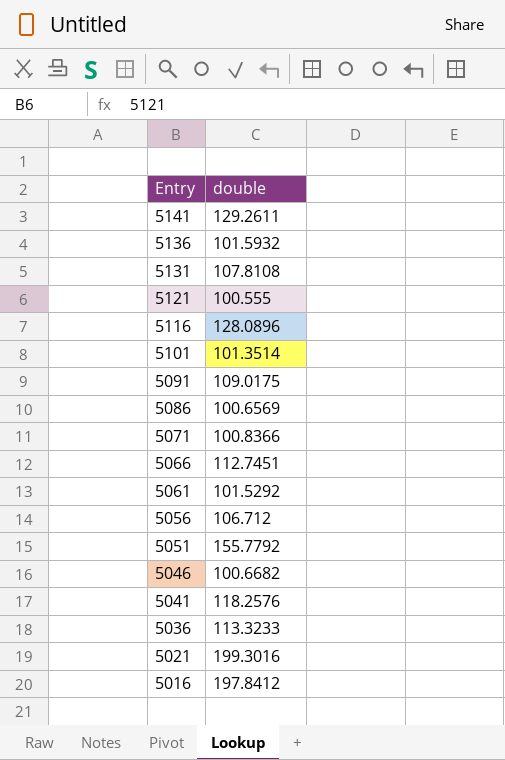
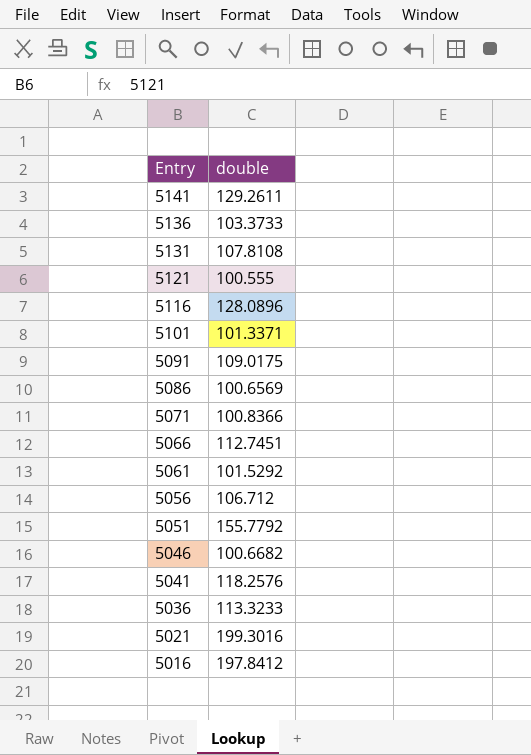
5136 | double: 101.5932 -> 103.3733
5101 | double: 101.3514 -> 101.3371

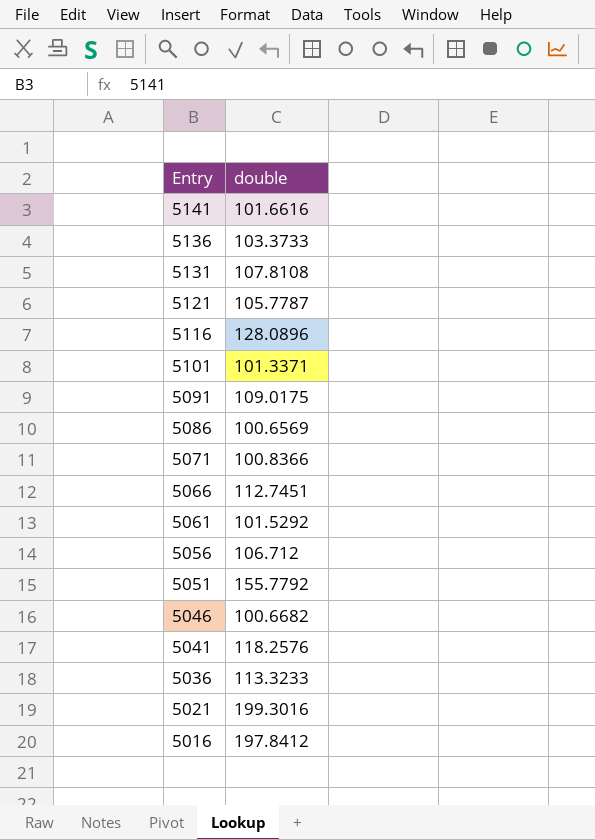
5141 | double: 129.2611 -> 101.6616
5121 | double: 100.555 -> 105.7787

